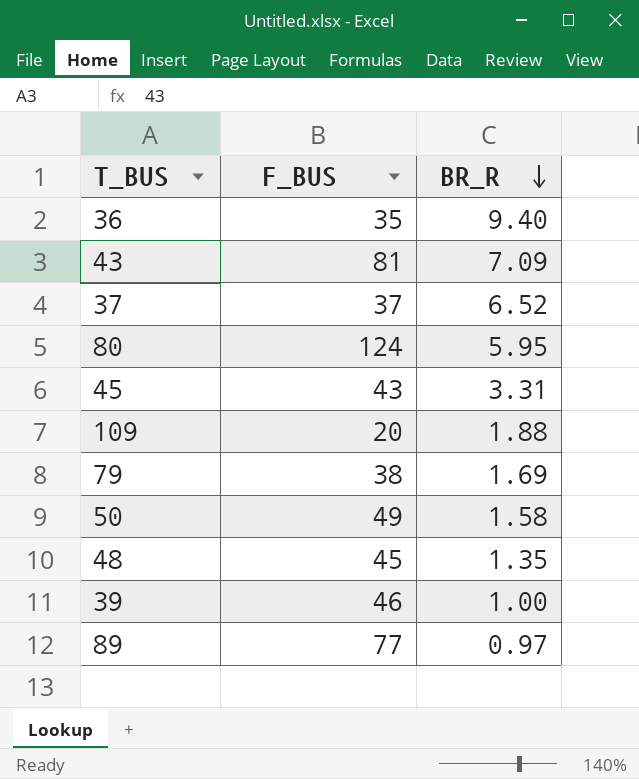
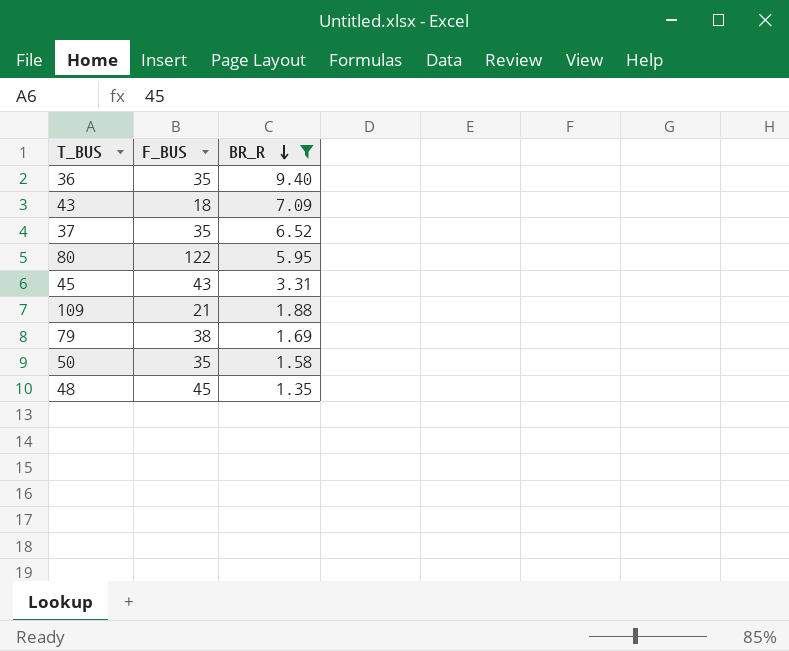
filter: none -> BR_R >= 1.35
43 | F_BUS: 81 -> 18
37 | F_BUS: 37 -> 35
80 | F_BUS: 124 -> 122
109 | F_BUS: 20 -> 21
50 | F_BUS: 49 -> 35

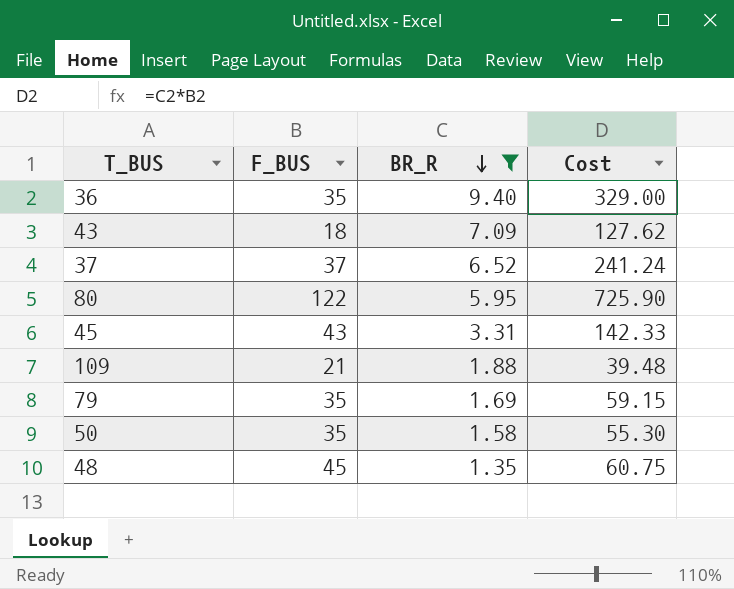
column Cost | formula: none -> [F_BUS] * [BR_R]
37 | F_BUS: 35 -> 37
79 | F_BUS: 38 -> 35

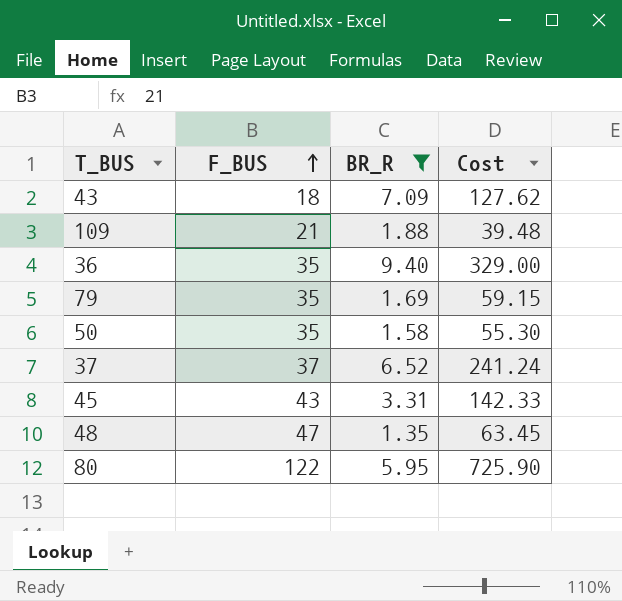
row order: BR_R descending -> F_BUS ascending
48 | F_BUS: 45 -> 47
48 | Cost: 60.75 -> 63.45

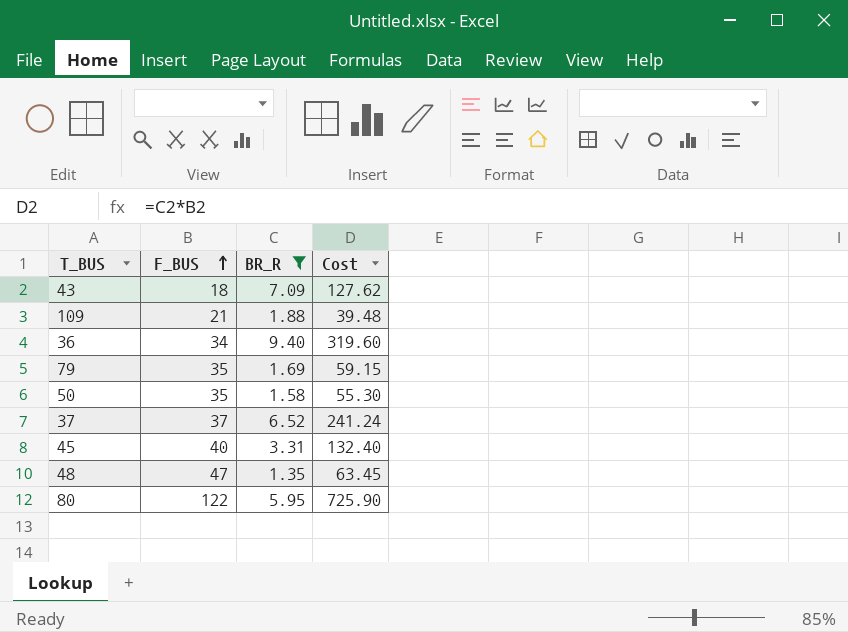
36 | F_BUS: 35 -> 34
36 | Cost: 329.00 -> 319.60
45 | F_BUS: 43 -> 40
45 | Cost: 142.33 -> 132.40

